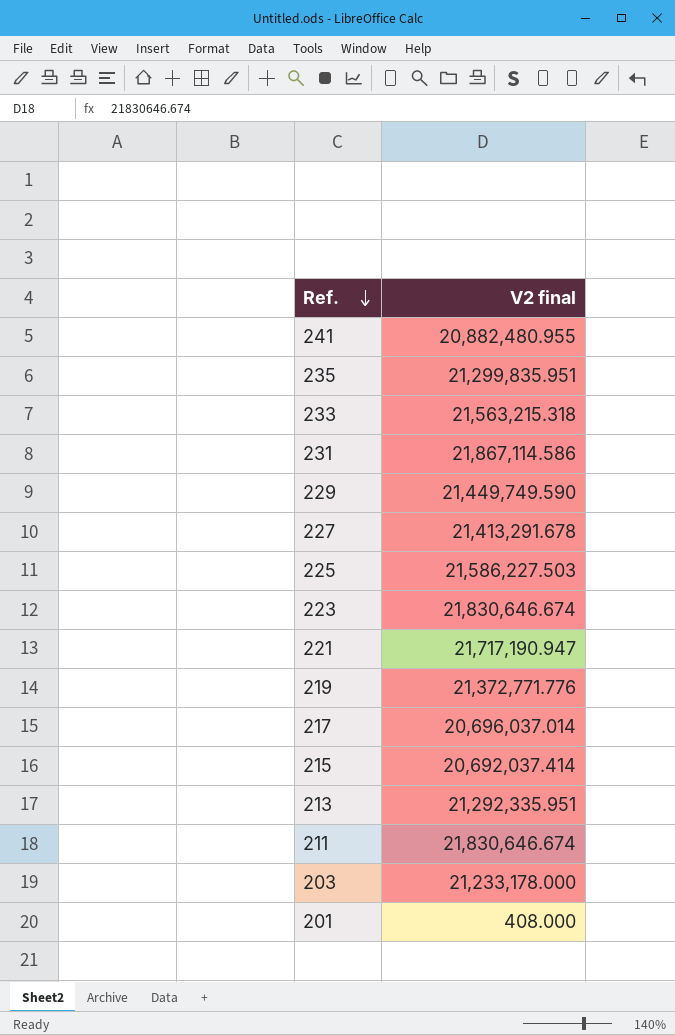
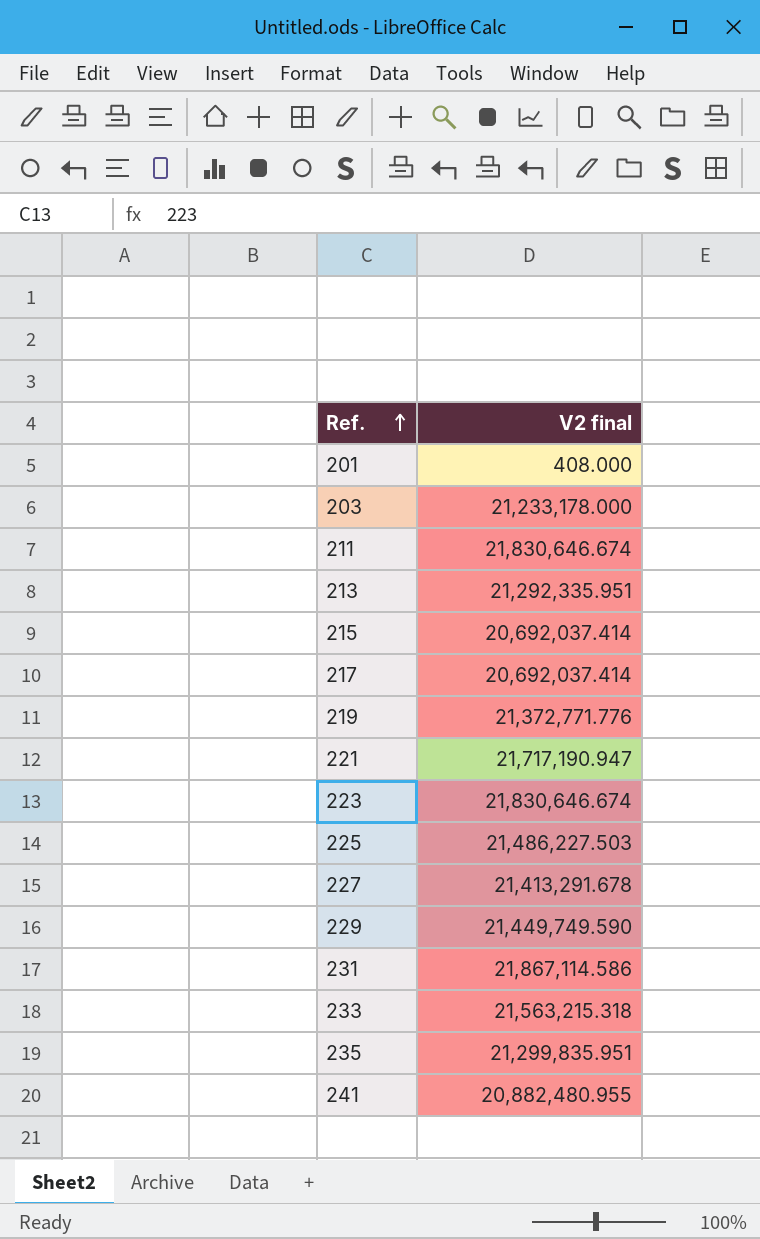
row order: Ref. descending -> Ref. ascending
217 | V2 final: 20,696,037.014 -> 20,692,037.414
225 | V2 final: 21,586,227.503 -> 21,486,227.503

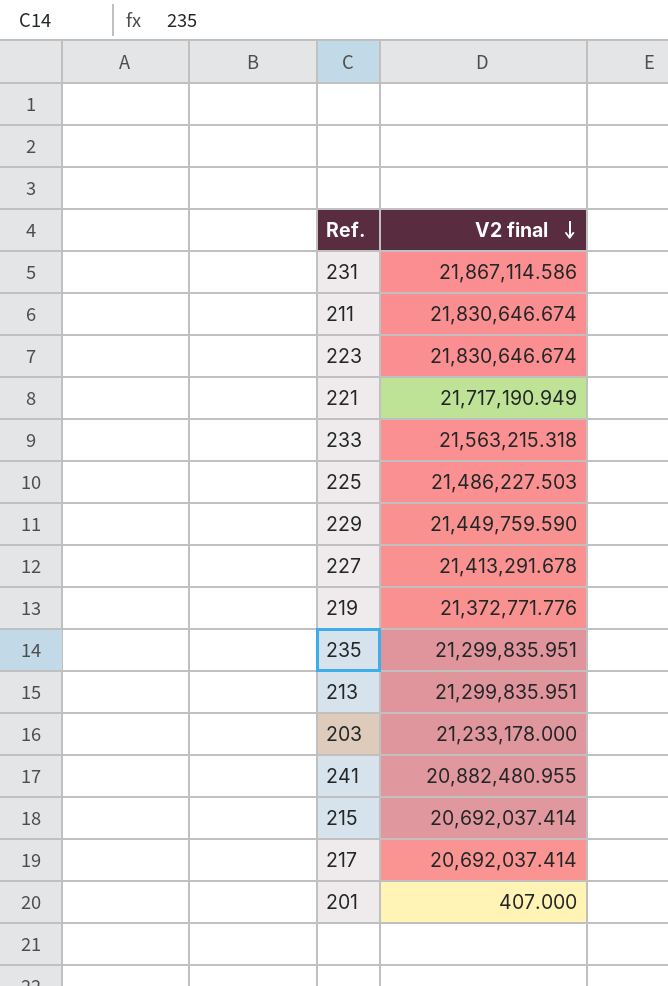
row order: Ref. ascending -> V2 final descending
221 | V2 final: 21,717,190.947 -> 21,717,190.949
229 | V2 final: 21,449,749.590 -> 21,449,759.590
213 | V2 final: 21,292,335.951 -> 21,299,835.951
201 | V2 final: 408.000 -> 407.000

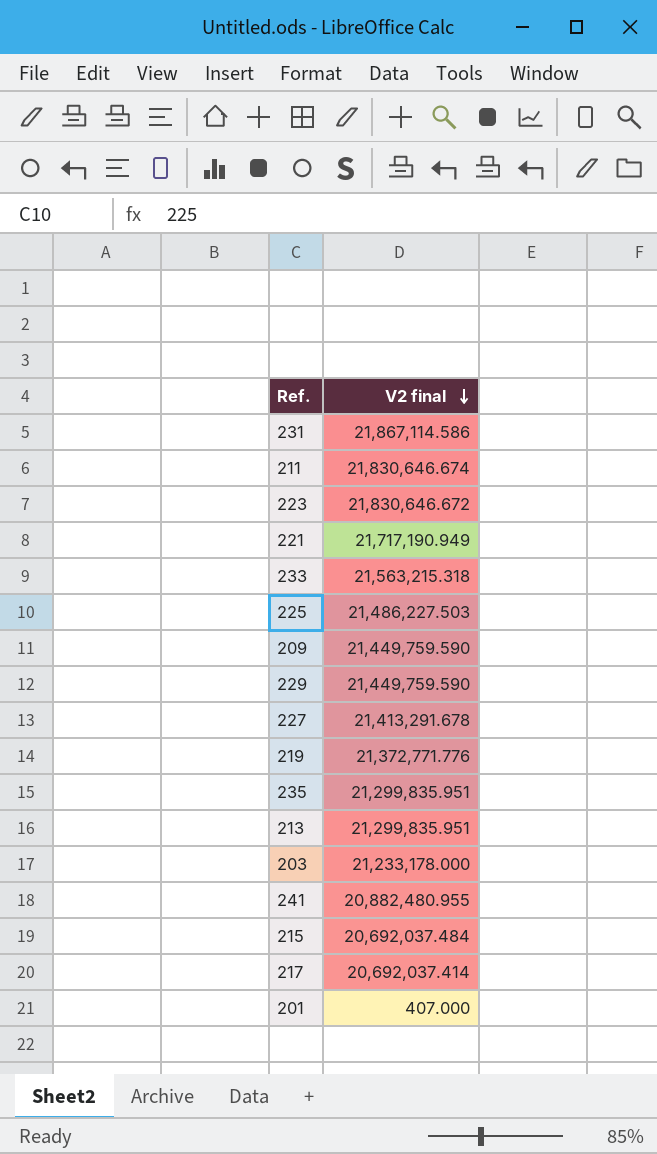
223 | V2 final: 21,830,646.674 -> 21,830,646.672
row 209: none -> 21,449,759.590
215 | V2 final: 20,692,037.414 -> 20,692,037.484

